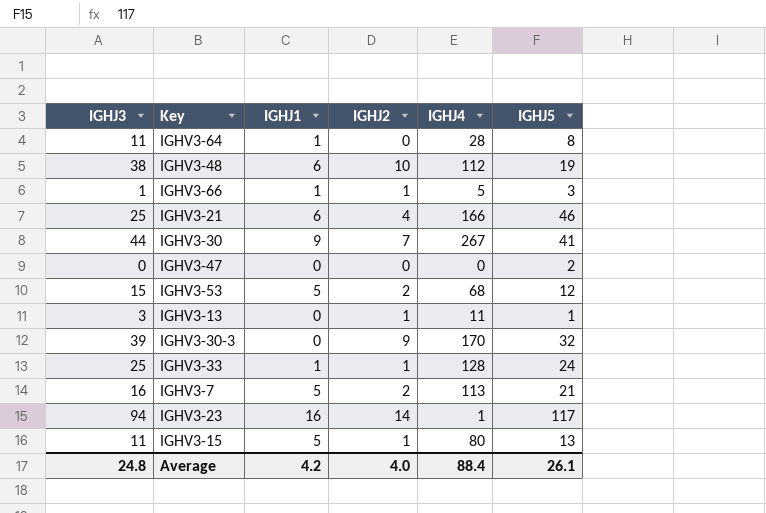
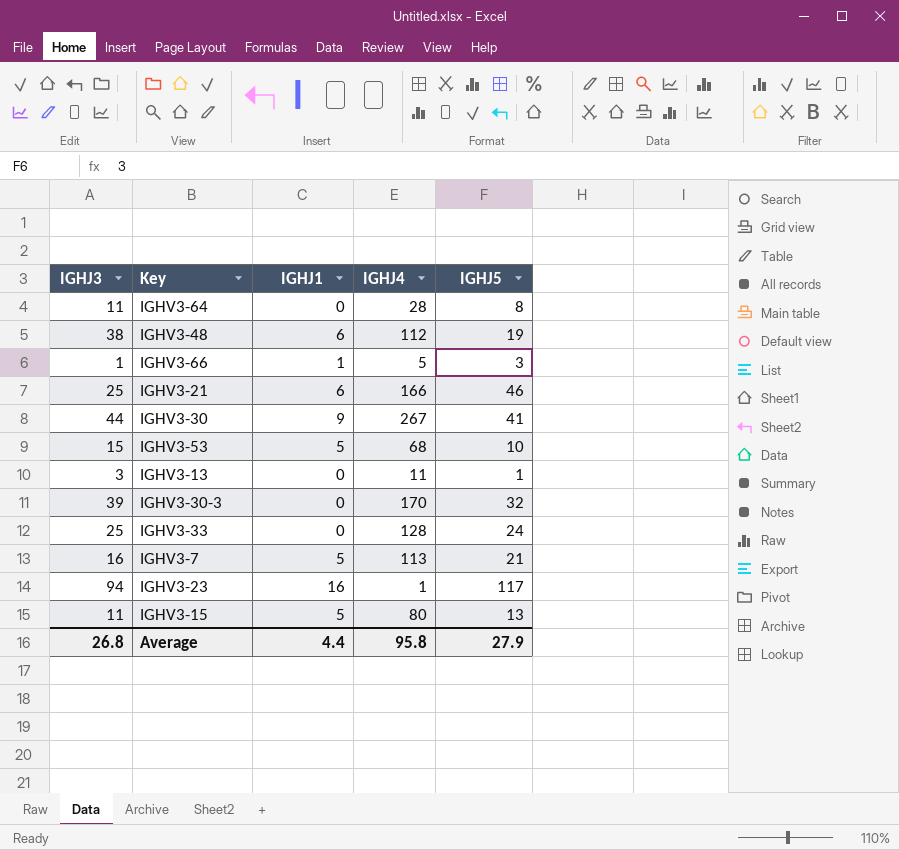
column IGHJ2 | position: 4 -> none
row IGHV3-47: 0 | 0 | 0 | 0 | 2 -> none
IGHV3-64 | IGHJ1: 1 -> 0
IGHV3-53 | IGHJ5: 12 -> 10
IGHV3-33 | IGHJ1: 1 -> 0
Average | IGHJ3: 24.8 -> 26.8
Average | IGHJ1: 4.2 -> 4.4
Average | IGHJ4: 88.4 -> 95.8
Average | IGHJ5: 26.1 -> 27.9

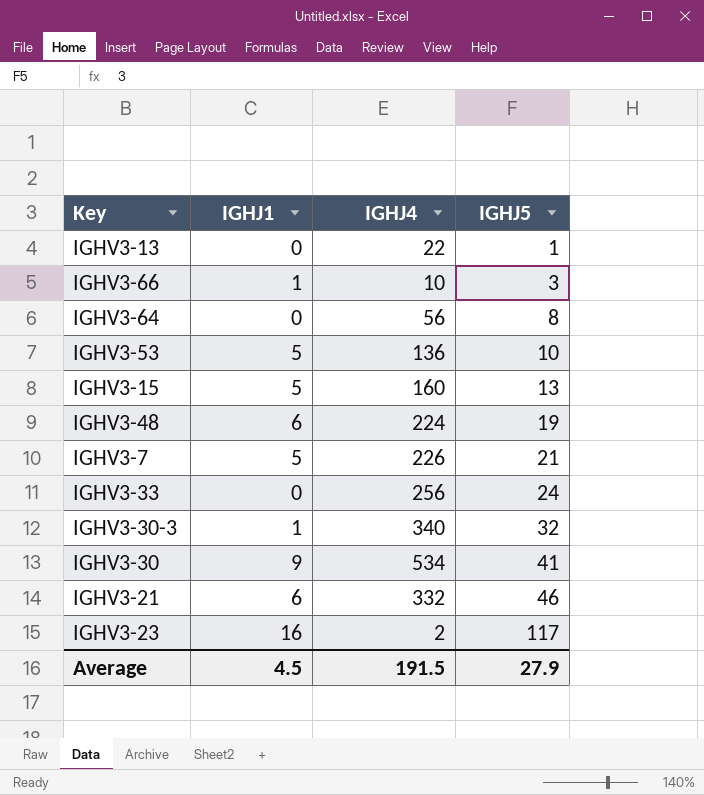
row order: none -> IGHJ5 ascending
column IGHJ3 | position: 1 -> none
IGHV3-13 | IGHJ4: 11 -> 22
IGHV3-66 | IGHJ4: 5 -> 10
IGHV3-64 | IGHJ4: 28 -> 56
IGHV3-53 | IGHJ4: 68 -> 136
IGHV3-15 | IGHJ4: 80 -> 160
IGHV3-48 | IGHJ4: 112 -> 224
IGHV3-7 | IGHJ4: 113 -> 226
IGHV3-33 | IGHJ4: 128 -> 256
IGHV3-30-3 | IGHJ1: 0 -> 1
IGHV3-30-3 | IGHJ4: 170 -> 340
IGHV3-30 | IGHJ4: 267 -> 534
IGHV3-21 | IGHJ4: 166 -> 332
IGHV3-23 | IGHJ4: 1 -> 2
Average | IGHJ1: 4.4 -> 4.5
Average | IGHJ4: 95.8 -> 191.5

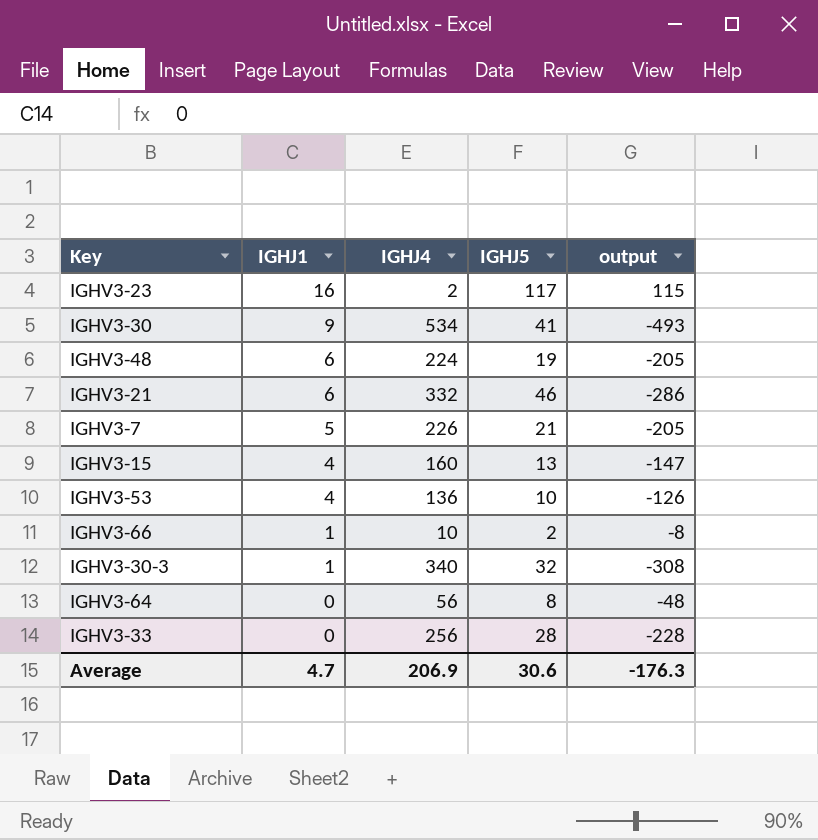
row order: IGHJ5 ascending -> IGHJ1 descending
column output | formula: none -> [IGHJ5] - [IGHJ4]
row IGHV3-13: 0 | 22 | 1 -> none
IGHV3-15 | IGHJ1: 5 -> 4
IGHV3-53 | IGHJ1: 5 -> 4
IGHV3-66 | IGHJ5: 3 -> 2
IGHV3-33 | IGHJ5: 24 -> 28
Average | IGHJ1: 4.5 -> 4.7
Average | IGHJ4: 191.5 -> 206.9
Average | IGHJ5: 27.9 -> 30.6

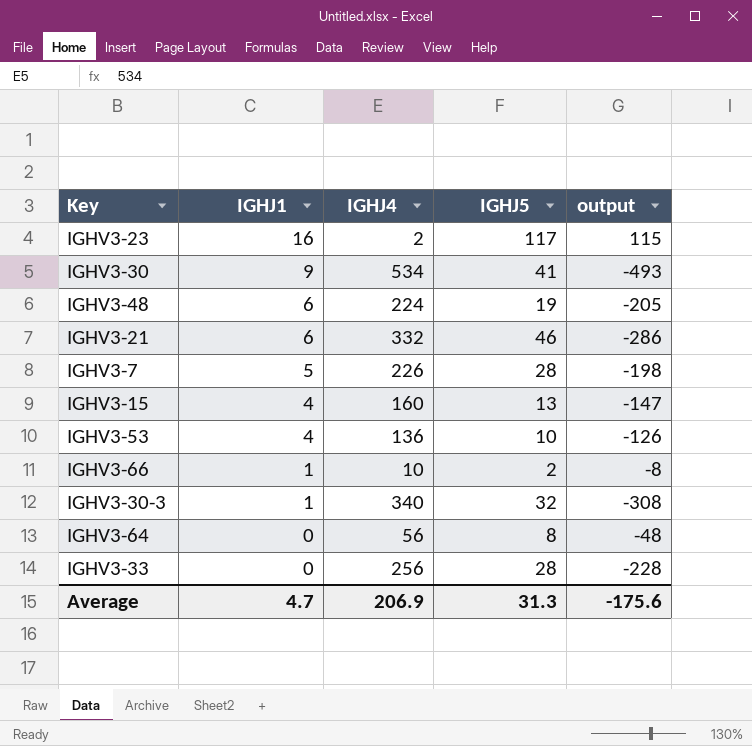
IGHV3-7 | IGHJ5: 21 -> 28
IGHV3-7 | output: -205 -> -198
Average | IGHJ5: 30.6 -> 31.3
Average | output: -176.3 -> -175.6

